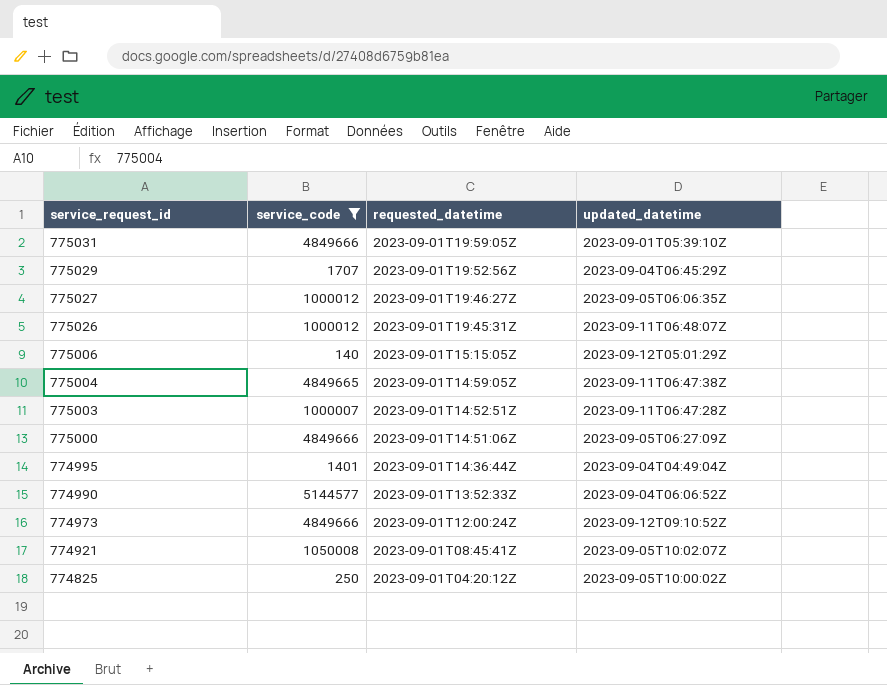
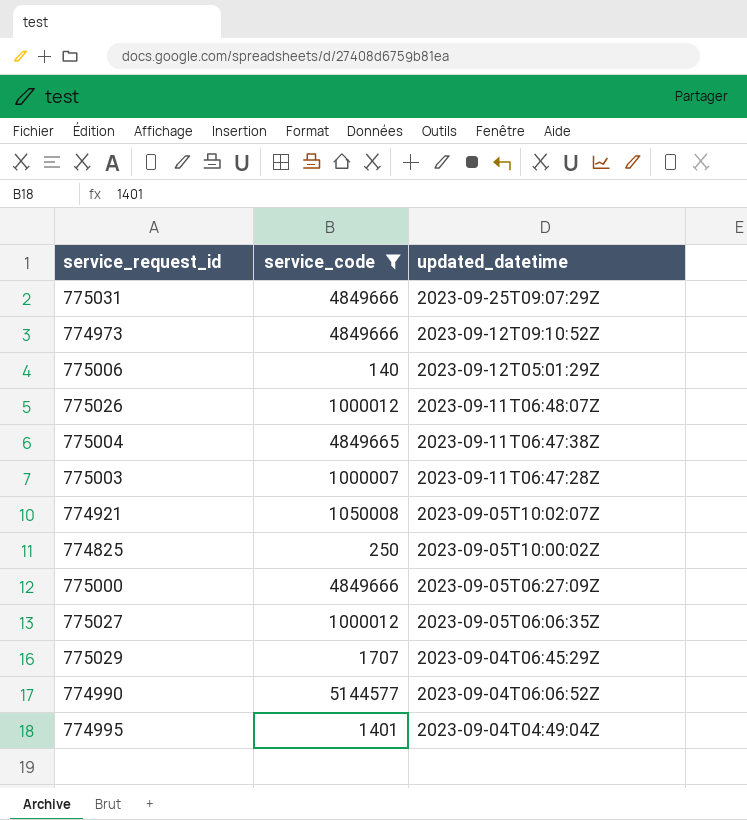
row order: service_request_id descending -> updated_datetime descending
column requested_datetime | position: 3 -> none
775031 | updated_datetime: 2023-09-01T05:39:10Z -> 2023-09-25T09:07:29Z

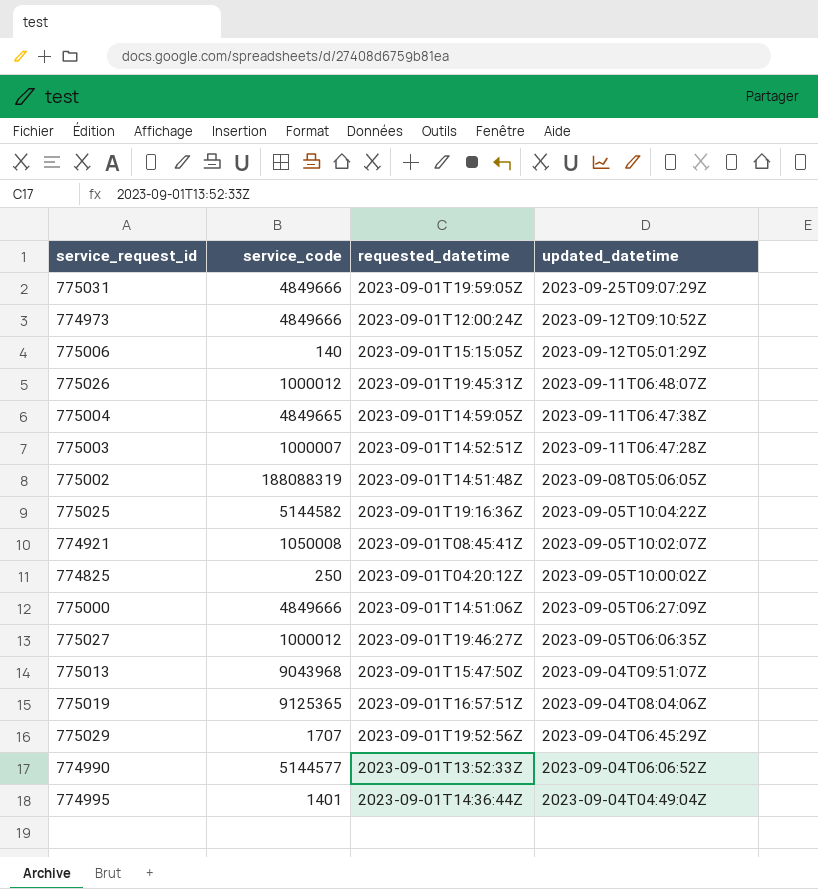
filter: service_code <= 5144577 -> none
column requested_datetime | position: none -> 3

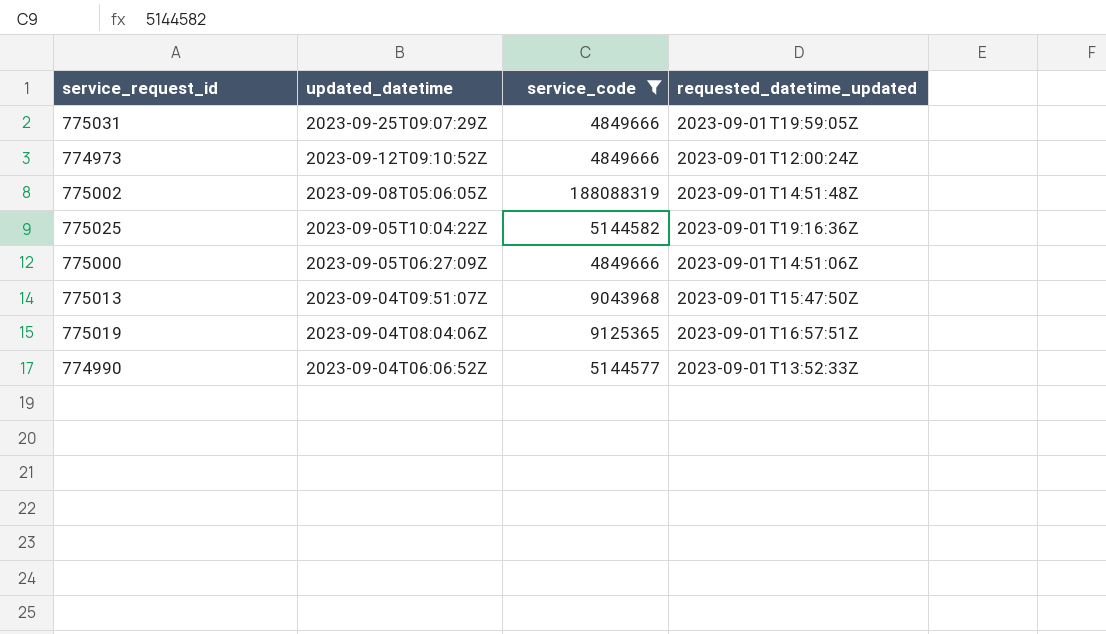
filter: none -> service_code >= 4849666
column updated_datetime | position: 4 -> 2
column name: requested_datetime -> requested_datetime_updated

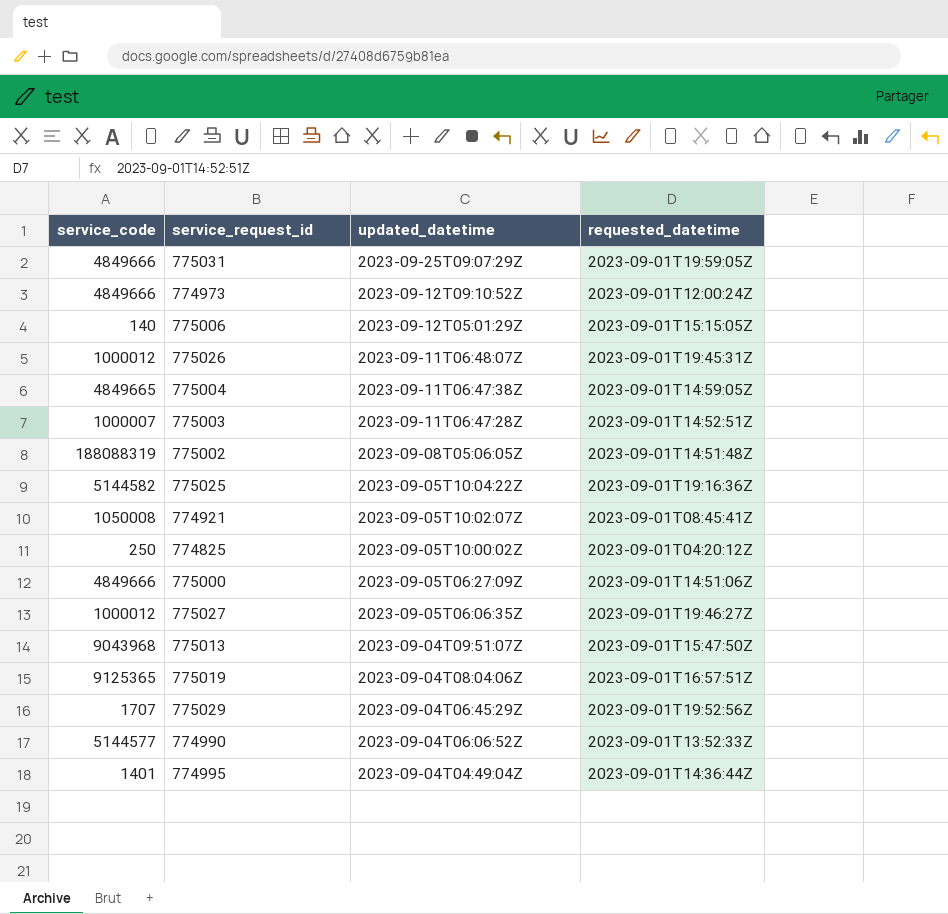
filter: service_code >= 4849666 -> none
column service_code | position: 3 -> 1
column name: requested_datetime_updated -> requested_datetime

